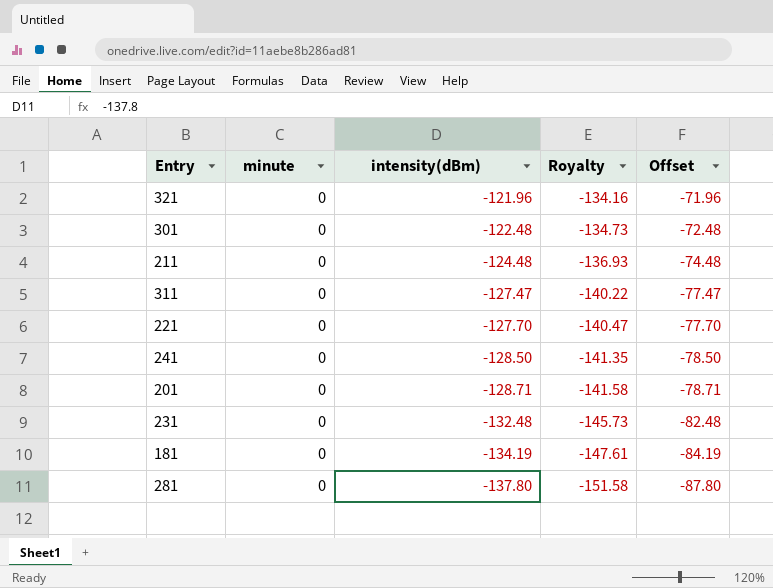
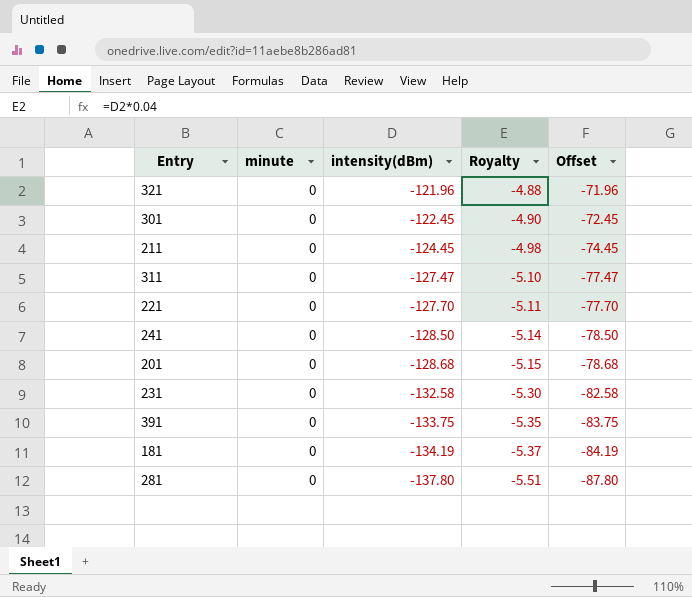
column Royalty | formula: [intensity(dBm)] * 1.1 -> [intensity(dBm)] * 0.04
301 | intensity(dBm): -122.48 -> -122.45
301 | Offset: -72.48 -> -72.45
211 | intensity(dBm): -124.48 -> -124.45
211 | Offset: -74.48 -> -74.45
201 | intensity(dBm): -128.71 -> -128.68
201 | Offset: -78.71 -> -78.68
231 | intensity(dBm): -132.48 -> -132.58
231 | Offset: -82.48 -> -82.58
row 391: none -> 0 | -133.75 | -5.35 | -83.75

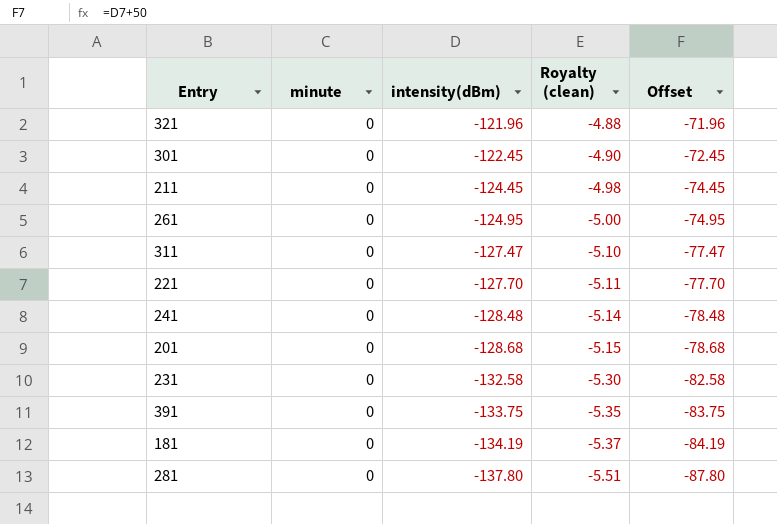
column name: Royalty -> Royalty (clean)
row 261: none -> 0 | -124.95 | -5.00 | -74.95
241 | intensity(dBm): -128.50 -> -128.48
241 | Offset: -78.50 -> -78.48

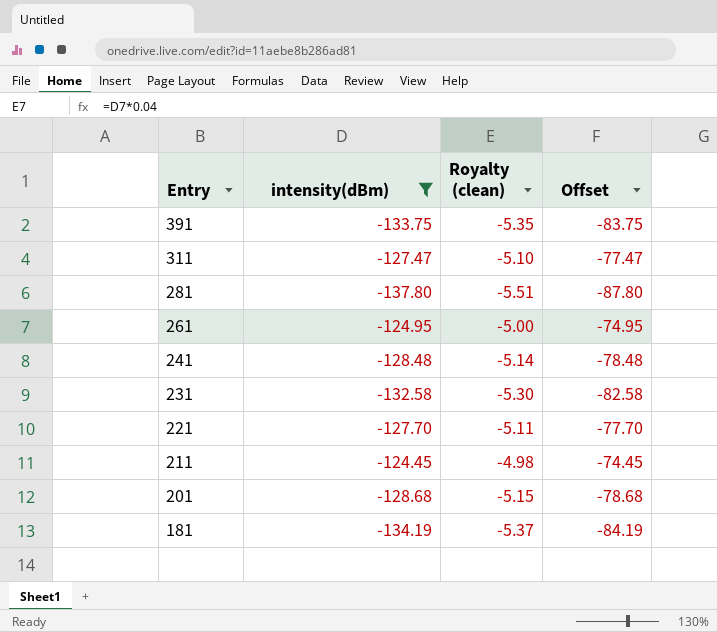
filter: none -> intensity(dBm) <= -124.45
row order: intensity(dBm) descending -> Entry descending
column minute | position: 2 -> none

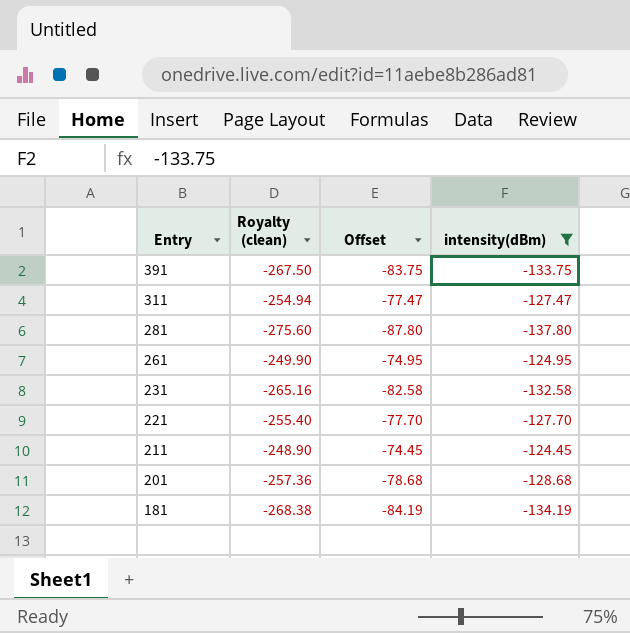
column Royalty (clean) | formula: [intensity(dBm)] * 0.04 -> [intensity(dBm)] * 2
column intensity(dBm) | position: 2 -> 4
row 241: -128.48 | -5.14 | -78.48 -> none

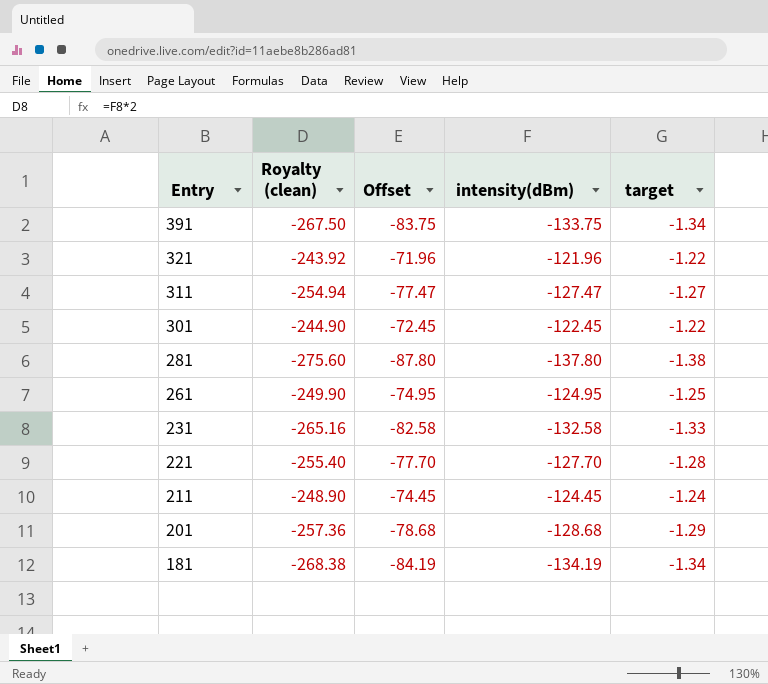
filter: intensity(dBm) <= -124.45 -> none
column target | formula: none -> [intensity(dBm)] * 0.01

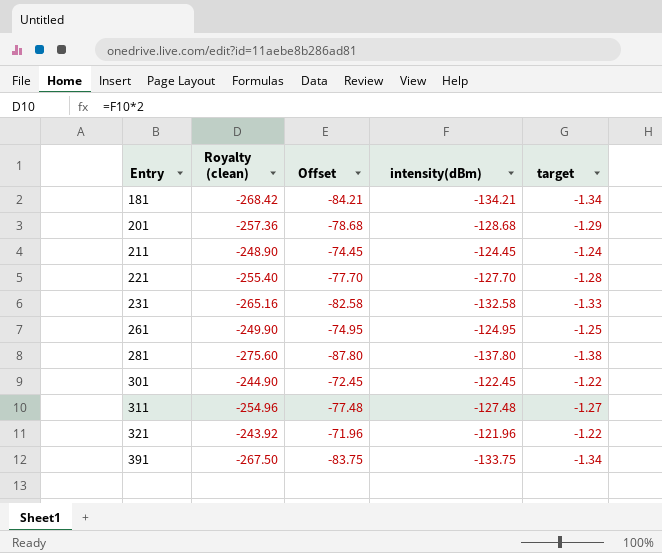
row order: Entry descending -> Entry ascending
181 | Royalty (clean): -268.38 -> -268.42
181 | Offset: -84.19 -> -84.21
181 | intensity(dBm): -134.19 -> -134.21
311 | Royalty (clean): -254.94 -> -254.96
311 | Offset: -77.47 -> -77.48
311 | intensity(dBm): -127.47 -> -127.48

